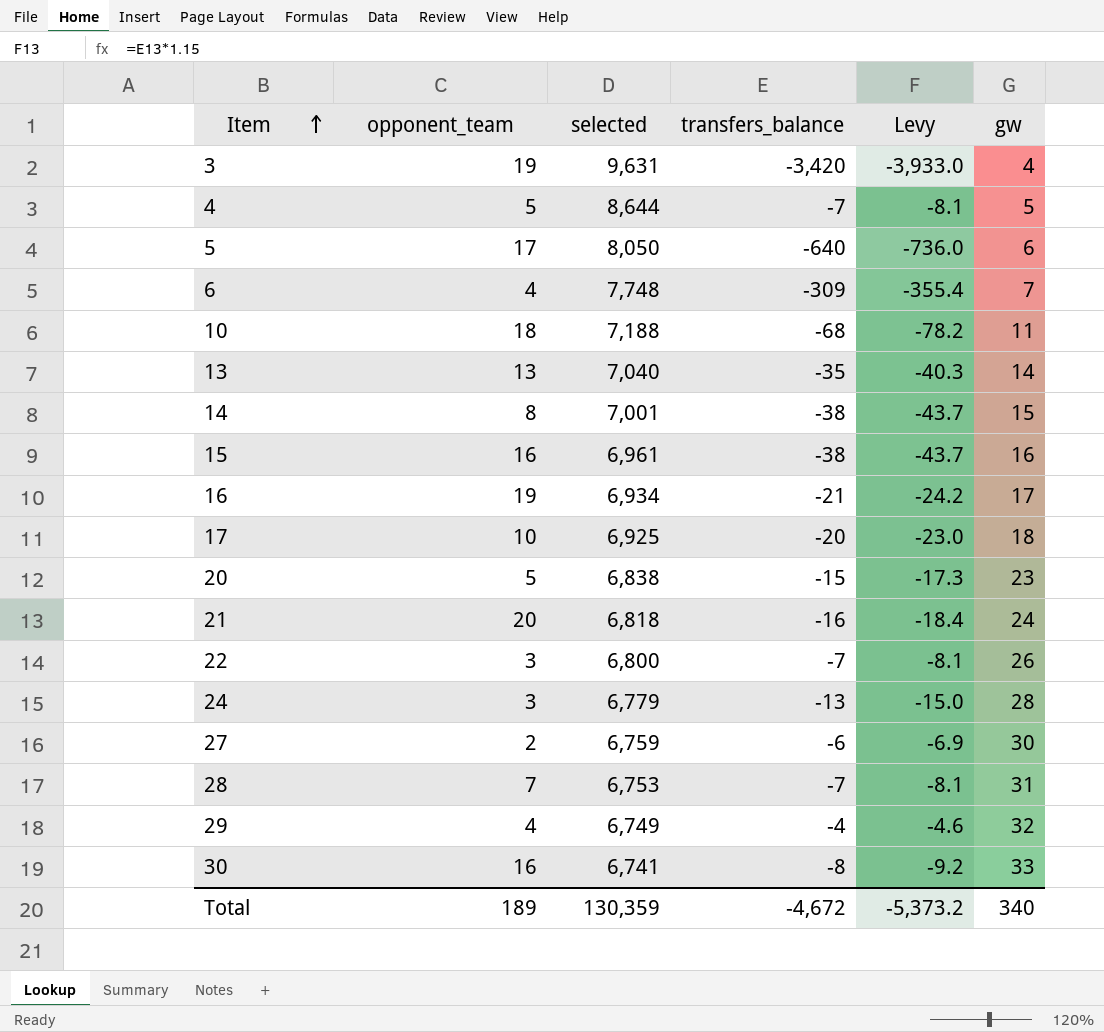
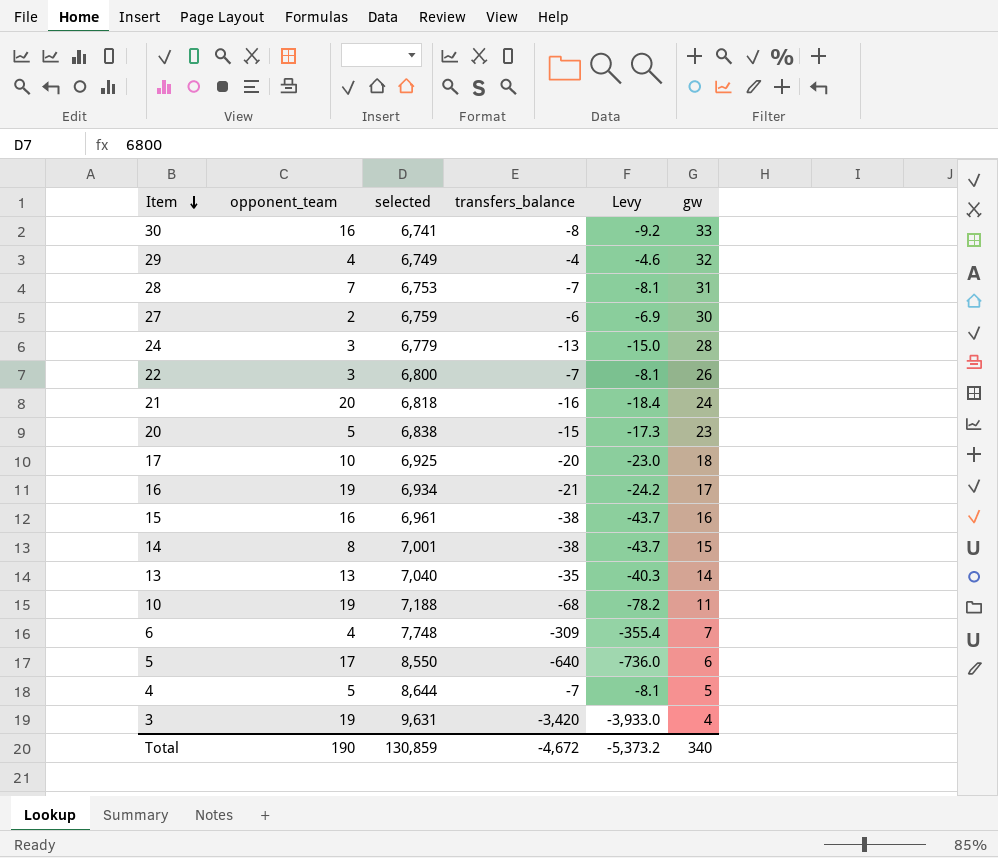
row order: Item ascending -> Item descending
10 | opponent_team: 18 -> 19
5 | selected: 8,050 -> 8,550
Total | opponent_team: 189 -> 190
Total | selected: 130,359 -> 130,859

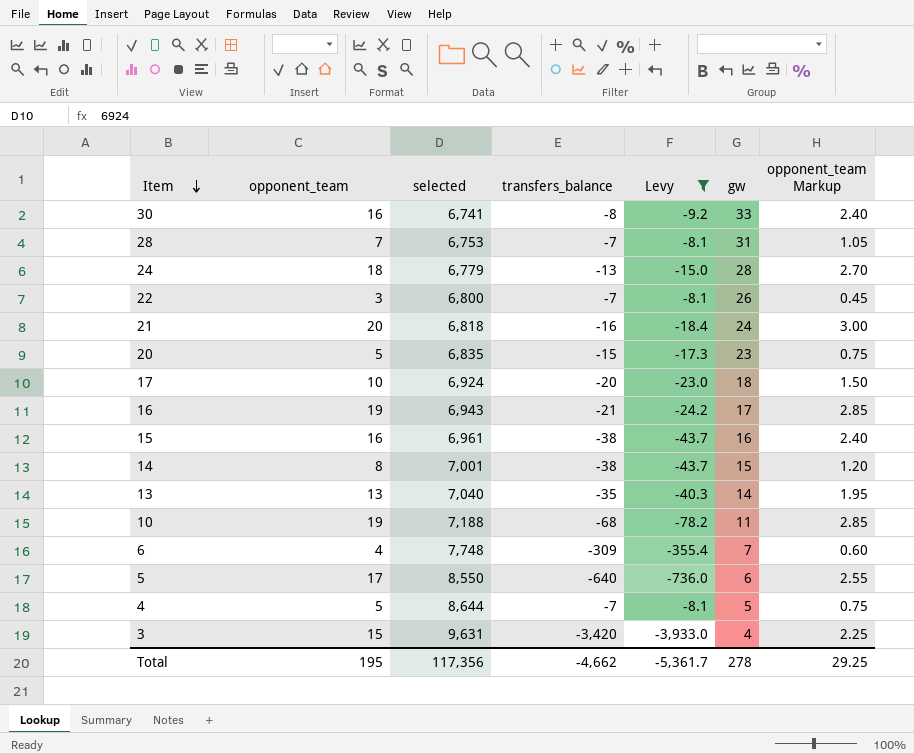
filter: none -> Levy <= -8.1
column opponent_team Markup | formula: none -> [opponent_team] * 0.15
24 | opponent_team: 3 -> 18
20 | selected: 6,838 -> 6,835
17 | selected: 6,925 -> 6,924
16 | selected: 6,934 -> 6,943
3 | opponent_team: 19 -> 15
Total | opponent_team: 190 -> 195
Total | selected: 130,859 -> 117,356
Total | transfers_balance: -4,672 -> -4,662
Total | Levy: -5,373.2 -> -5,361.7
Total | gw: 340 -> 278

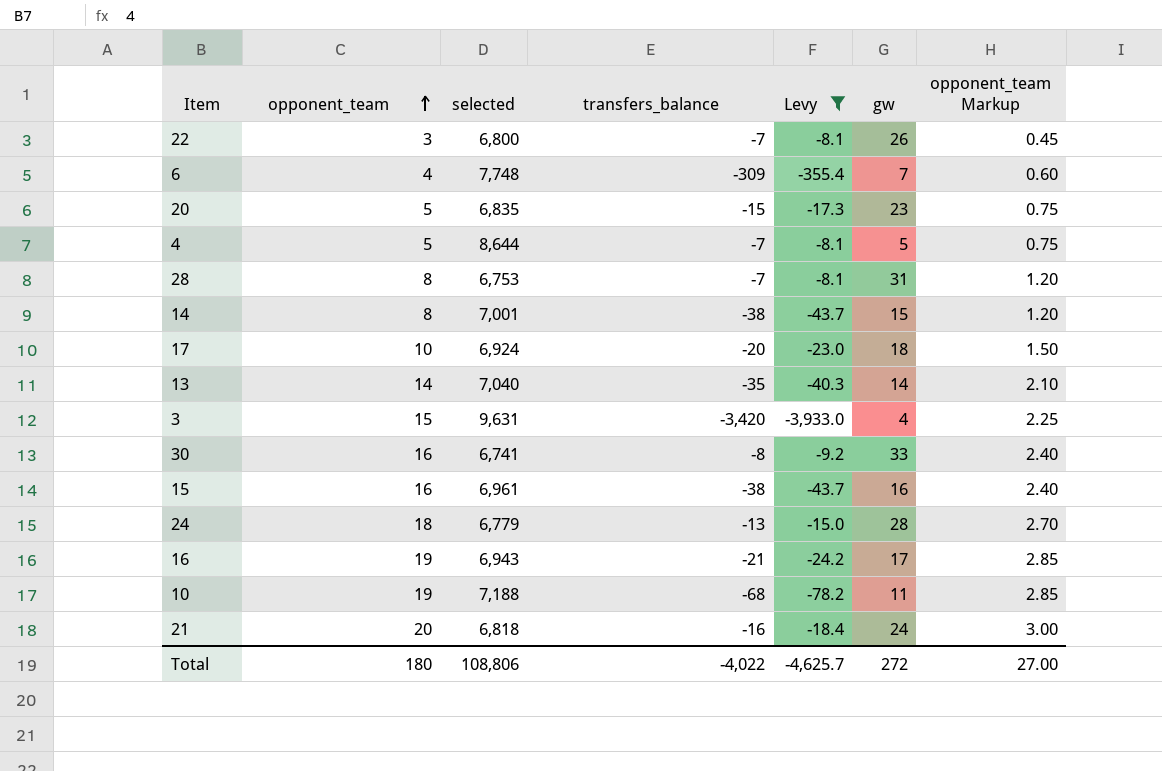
row order: Item descending -> opponent_team ascending
row 5: 17 | 8,550 | -640 | -736.0 | 6 | 2.55 -> none
28 | opponent_team: 7 -> 8
28 | opponent_team Markup: 1.05 -> 1.20
13 | opponent_team: 13 -> 14
13 | opponent_team Markup: 1.95 -> 2.10
Total | opponent_team: 195 -> 180
Total | selected: 117,356 -> 108,806
Total | transfers_balance: -4,662 -> -4,022
Total | Levy: -5,361.7 -> -4,625.7
Total | gw: 278 -> 272
Total | opponent_team Markup: 29.25 -> 27.00

